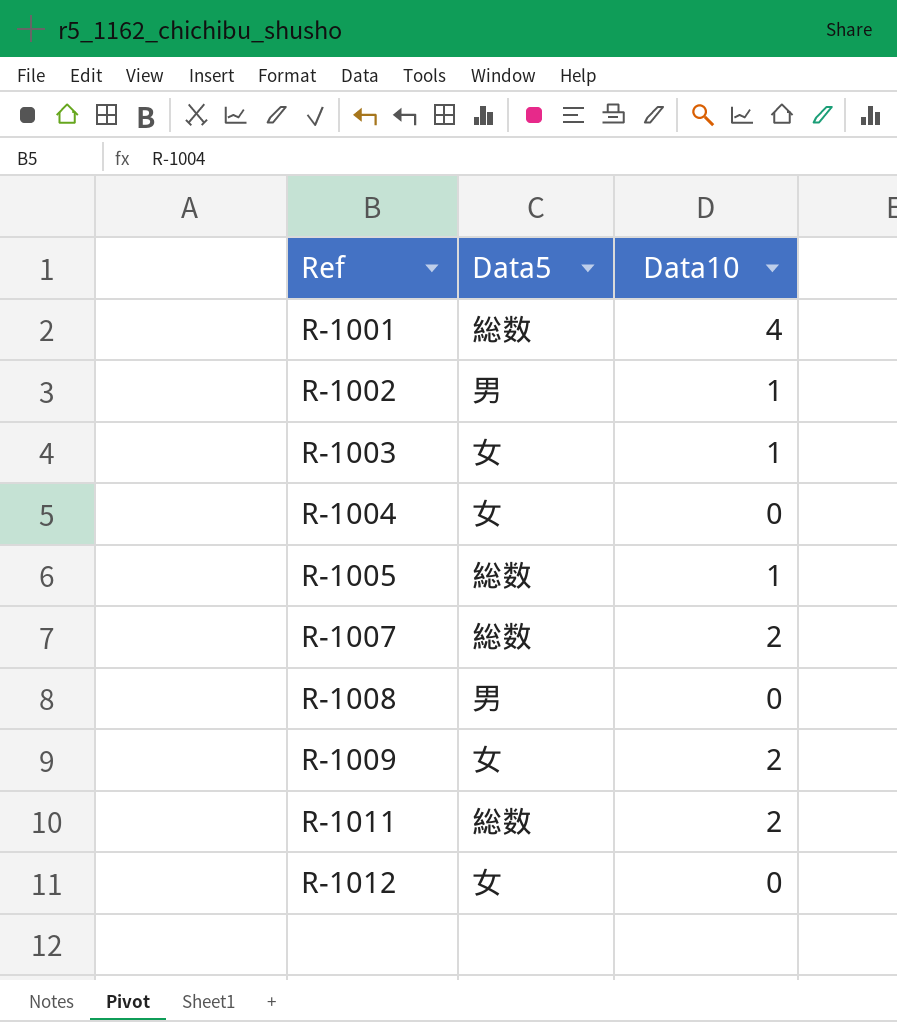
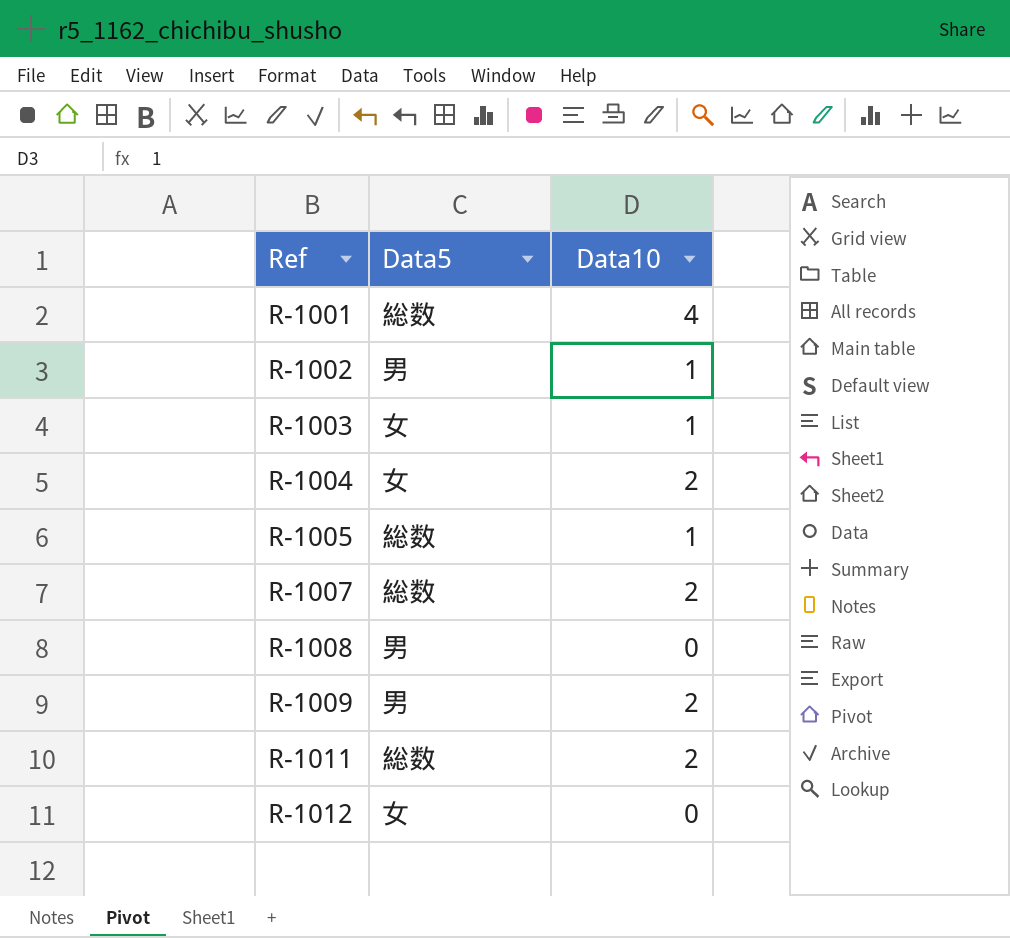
R-1004 | Data10: 0 -> 2
R-1009 | Data5: 女 -> 男

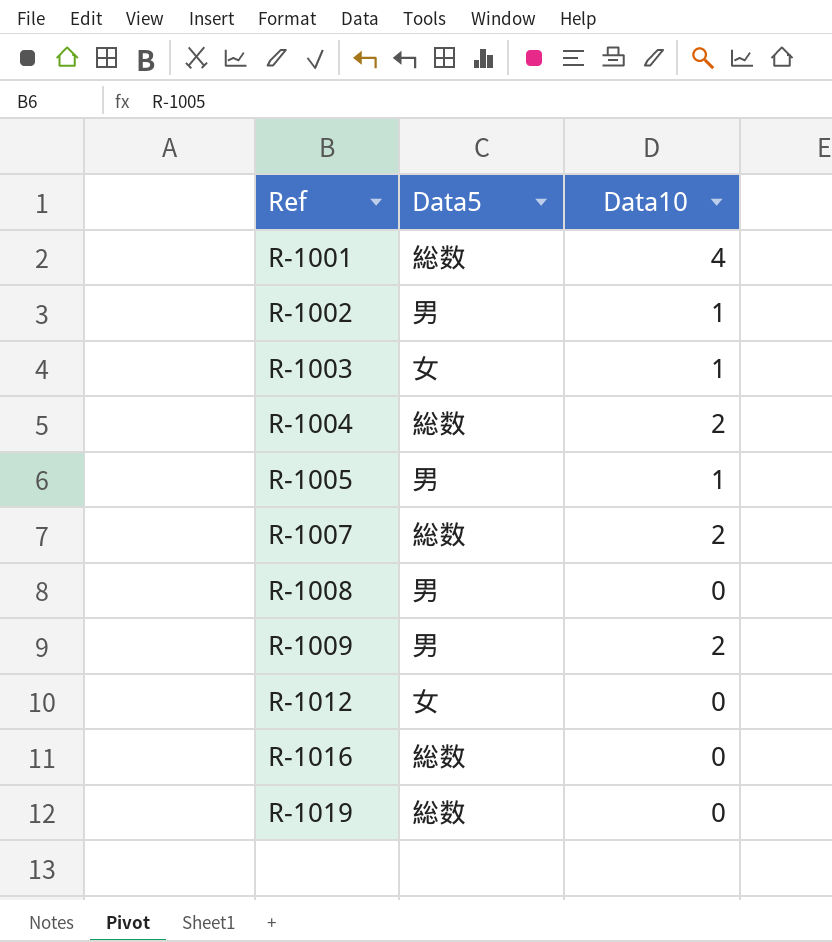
row R-1011: 総数 | 2 -> none
R-1004 | Data5: 女 -> 総数
R-1005 | Data5: 総数 -> 男
row R-1016: none -> 総数 | 0
row R-1019: none -> 総数 | 0

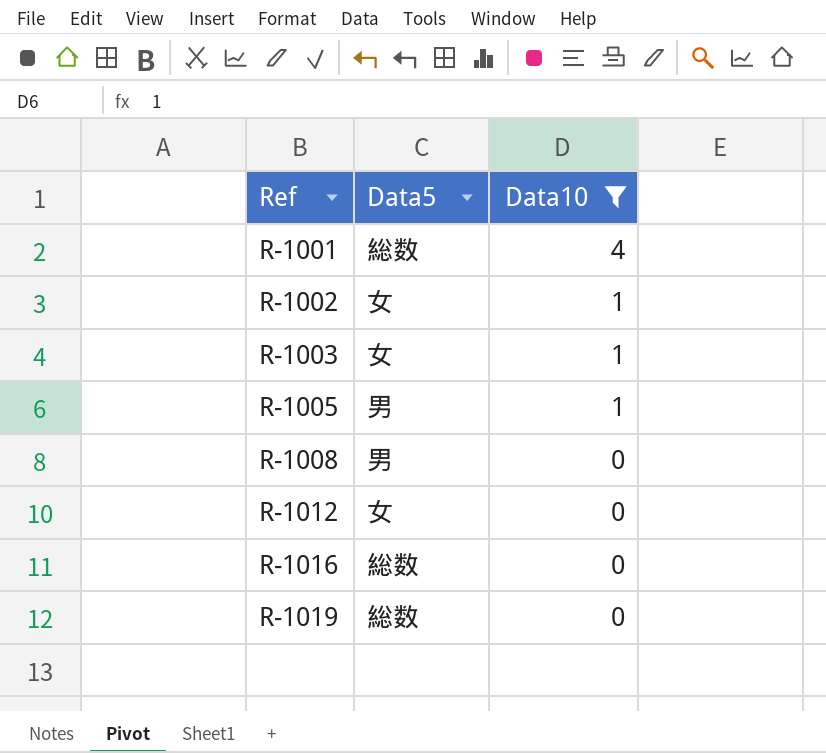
filter: none -> Data10 != 2
R-1002 | Data5: 男 -> 女

